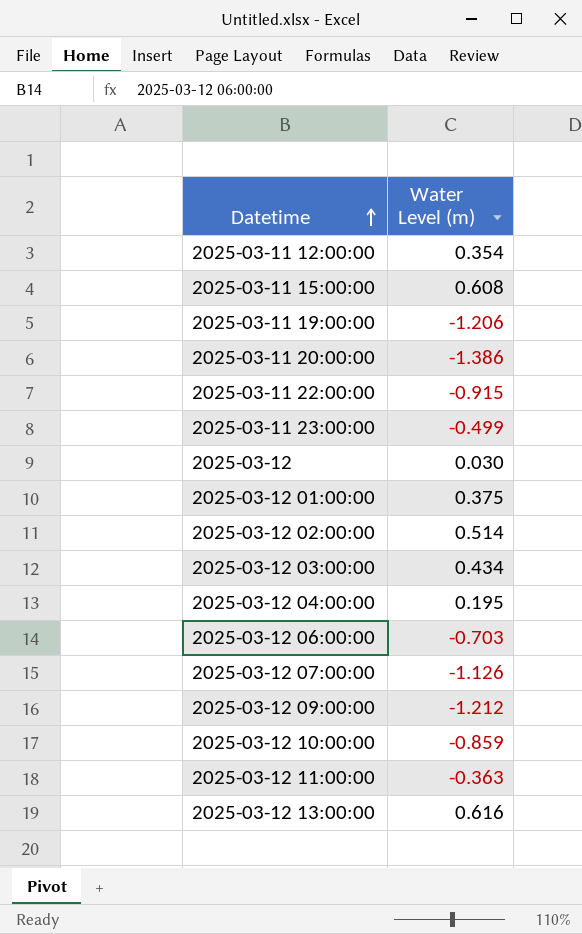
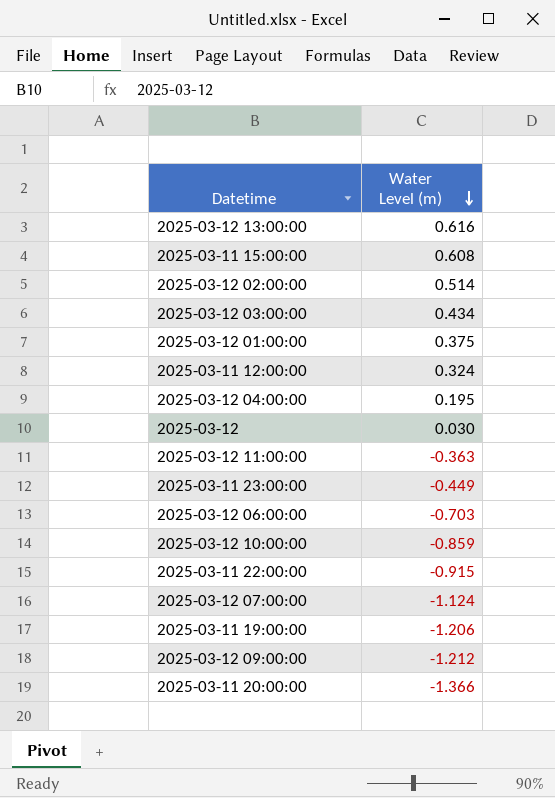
row order: Datetime ascending -> Water Level (m) descending
2025-03-11 12:00:00 | Water Level (m): 0.354 -> 0.324
2025-03-11 23:00:00 | Water Level (m): -0.499 -> -0.449
2025-03-12 07:00:00 | Water Level (m): -1.126 -> -1.124
2025-03-11 20:00:00 | Water Level (m): -1.386 -> -1.366

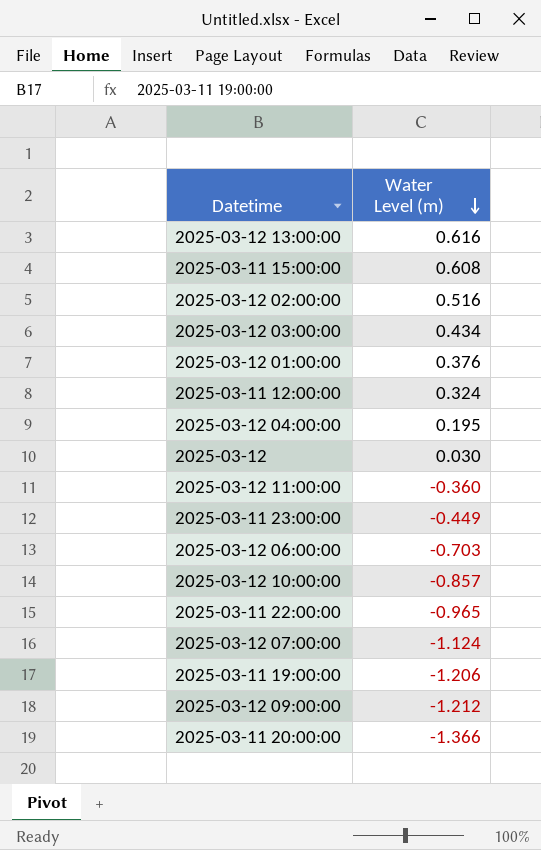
2025-03-12 02:00:00 | Water Level (m): 0.514 -> 0.516
2025-03-12 01:00:00 | Water Level (m): 0.375 -> 0.376
2025-03-12 11:00:00 | Water Level (m): -0.363 -> -0.360
2025-03-12 10:00:00 | Water Level (m): -0.859 -> -0.857
2025-03-11 22:00:00 | Water Level (m): -0.915 -> -0.965

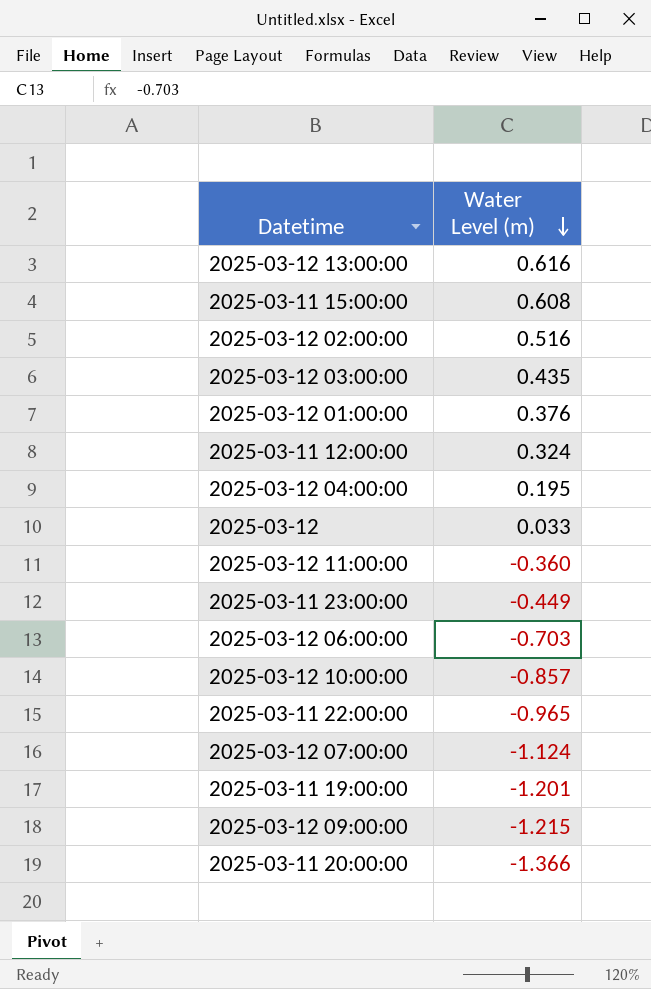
2025-03-12 03:00:00 | Water Level (m): 0.434 -> 0.435
2025-03-12 | Water Level (m): 0.030 -> 0.033
2025-03-11 19:00:00 | Water Level (m): -1.206 -> -1.201
2025-03-12 09:00:00 | Water Level (m): -1.212 -> -1.215

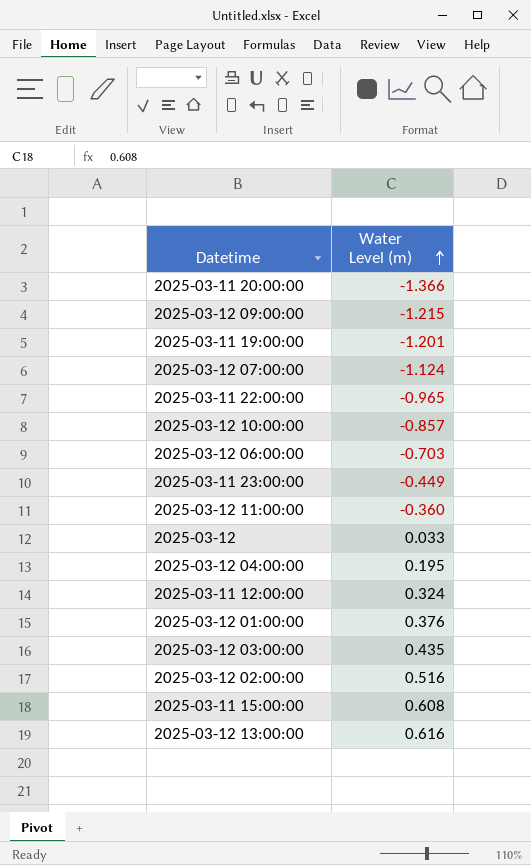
row order: Water Level (m) descending -> Water Level (m) ascending

